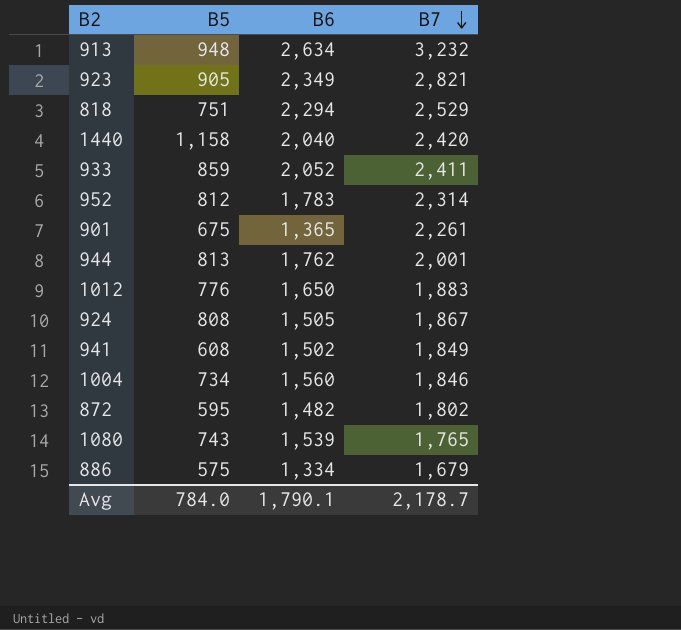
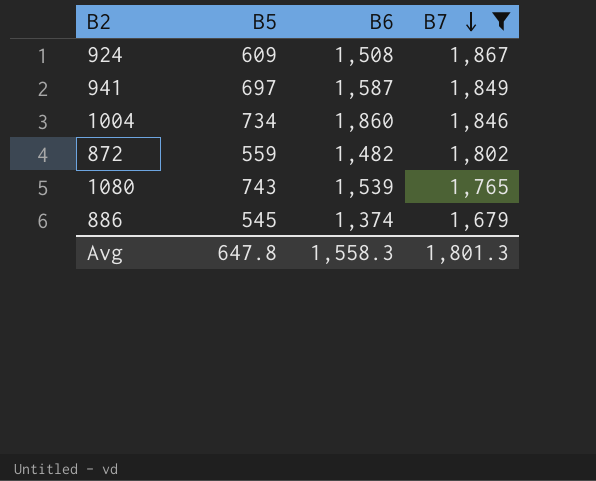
filter: none -> B7 <= 1,867
924 | B5: 808 -> 609
924 | B6: 1,505 -> 1,508
941 | B5: 608 -> 697
941 | B6: 1,502 -> 1,587
1004 | B6: 1,560 -> 1,860
872 | B5: 595 -> 559
886 | B5: 575 -> 545
886 | B6: 1,334 -> 1,374
Avg | B5: 784.0 -> 647.8
Avg | B6: 1,790.1 -> 1,558.3
Avg | B7: 2,178.7 -> 1,801.3

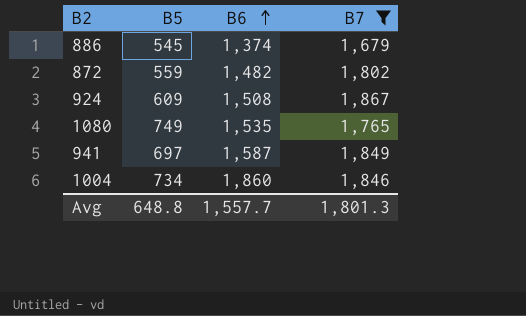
row order: B7 descending -> B6 ascending
1080 | B5: 743 -> 749
1080 | B6: 1,539 -> 1,535
Avg | B5: 647.8 -> 648.8
Avg | B6: 1,558.3 -> 1,557.7

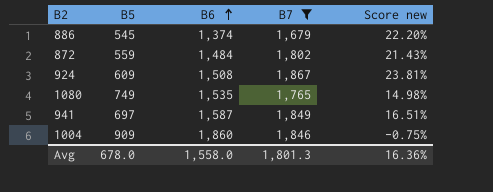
column Score new | formula: none -> ([B7] - [B6]) / [B6]
872 | B6: 1,482 -> 1,484
1004 | B5: 734 -> 909
Avg | B5: 648.8 -> 678.0
Avg | B6: 1,557.7 -> 1,558.0

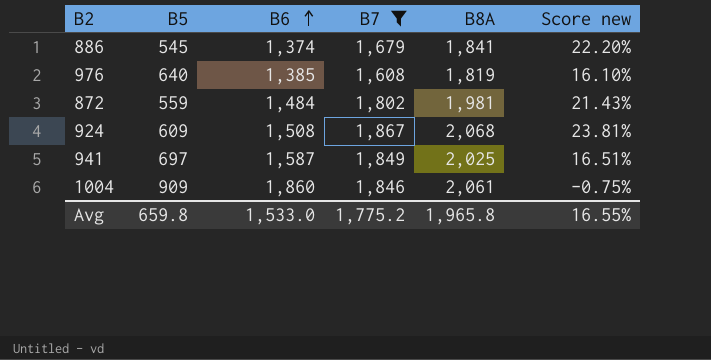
column B8A | position: none -> 5
row 1080: 749 | 1,535 | 1,765 | 14.98% -> none
row 976: none -> 640 | 1,385 | 1,608 | 1,819 | 16.10%
Avg | B5: 678.0 -> 659.8
Avg | B6: 1,558.0 -> 1,533.0
Avg | B7: 1,801.3 -> 1,775.2
Avg | Score new: 16.36% -> 16.55%

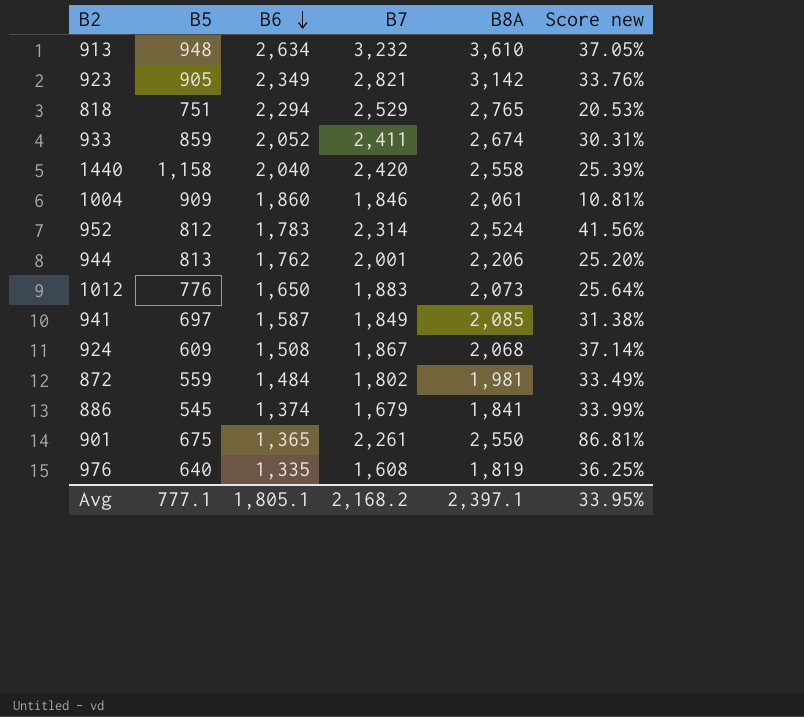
filter: B7 <= 1,867 -> none
row order: B6 ascending -> B6 descending
column Score new | formula: ([B7] - [B6]) / [B6] -> ([B8A] - [B6]) / [B6]
941 | B8A: 2,025 -> 2,085
976 | B6: 1,385 -> 1,335
Avg | B5: 659.8 -> 777.1
Avg | B6: 1,533.0 -> 1,805.1
Avg | B7: 1,775.2 -> 2,168.2
Avg | B8A: 1,965.8 -> 2,397.1
Avg | Score new: 16.55% -> 33.95%

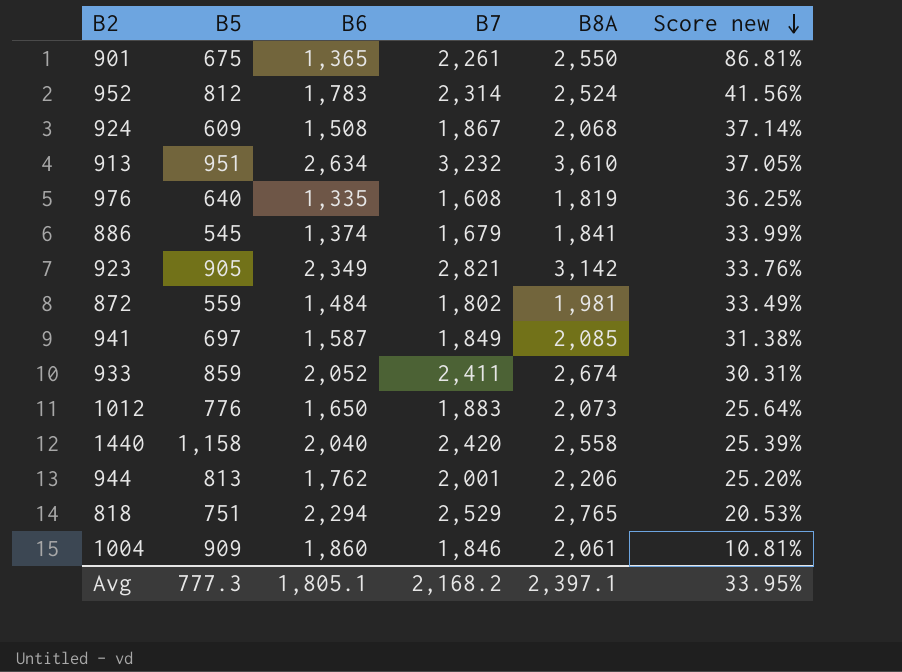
row order: B6 descending -> Score new descending
913 | B5: 948 -> 951
Avg | B5: 777.1 -> 777.3

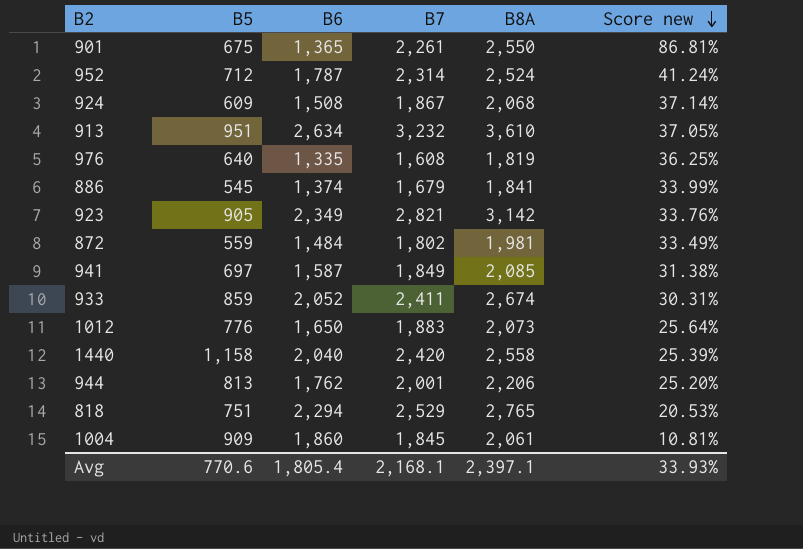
952 | B5: 812 -> 712
952 | B6: 1,783 -> 1,787
952 | Score new: 41.56% -> 41.24%
1004 | B7: 1,846 -> 1,845
Avg | B5: 777.3 -> 770.6
Avg | B6: 1,805.1 -> 1,805.4
Avg | B7: 2,168.2 -> 2,168.1
Avg | Score new: 33.95% -> 33.93%

